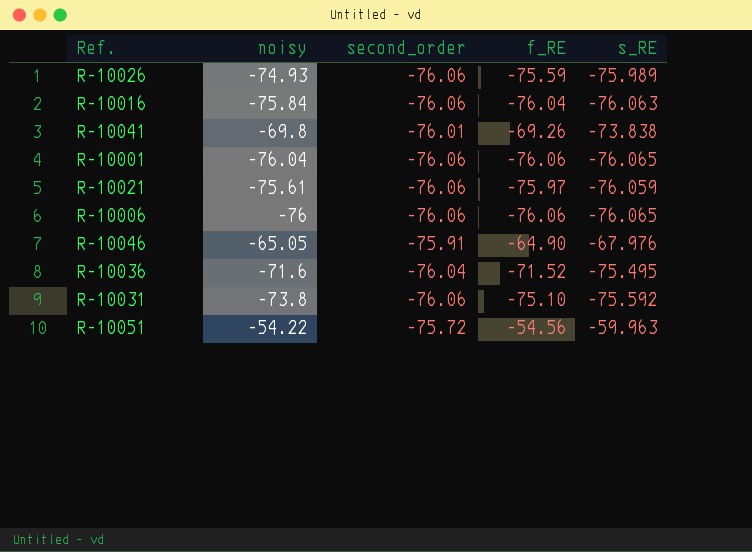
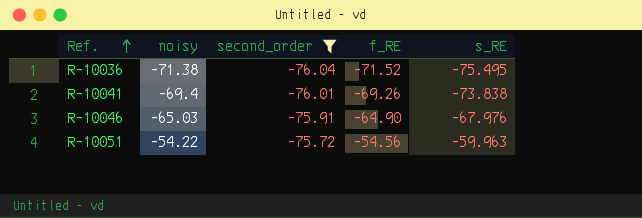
filter: none -> second_order != -76.06
row order: none -> Ref. ascending
R-10036 | noisy: -71.6 -> -71.38
R-10041 | noisy: -69.8 -> -69.4
R-10046 | noisy: -65.05 -> -65.03

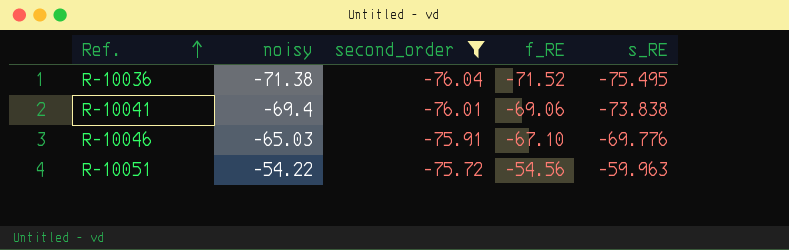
R-10041 | f_RE: -69.26 -> -69.06
R-10046 | f_RE: -64.90 -> -67.10
R-10046 | s_RE: -67.976 -> -69.776

